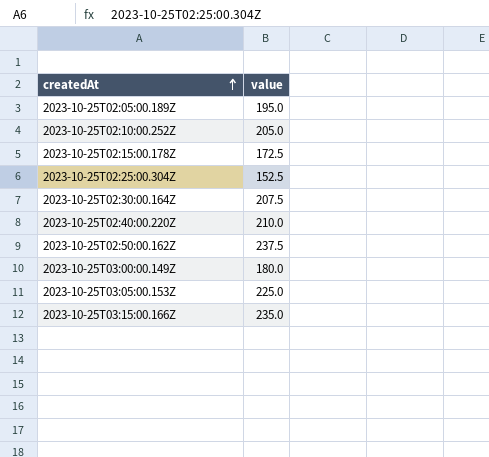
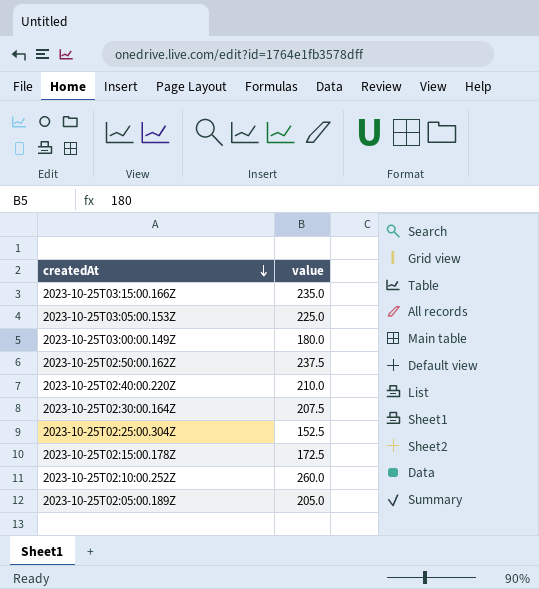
row order: createdAt ascending -> createdAt descending
2023-10-25T02:10:00.252Z | value: 205.0 -> 260.0
2023-10-25T02:05:00.189Z | value: 195.0 -> 205.0

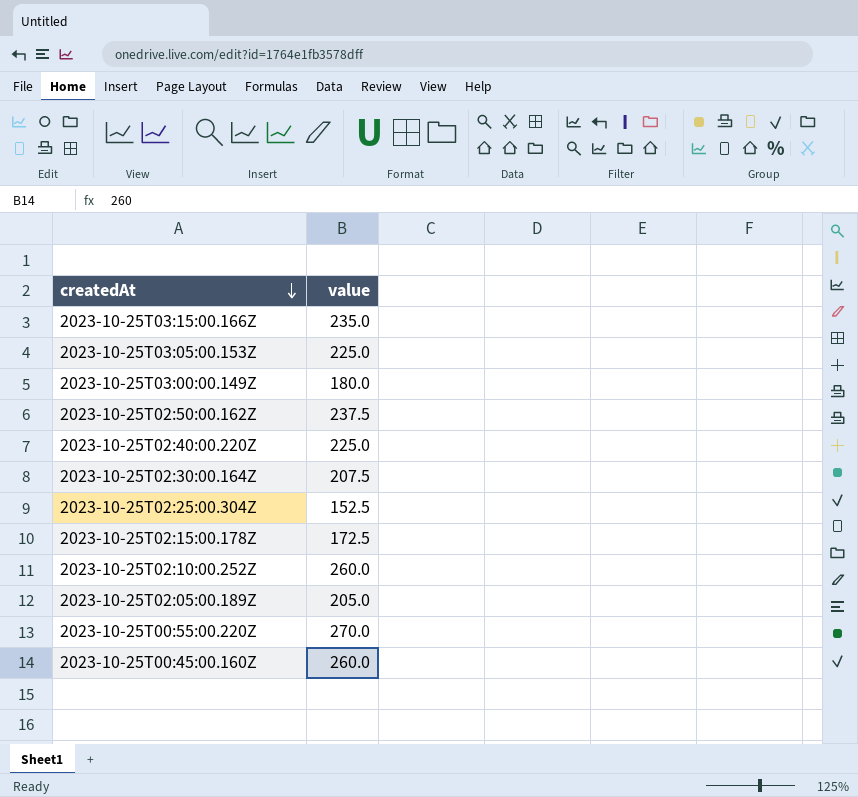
2023-10-25T02:40:00.220Z | value: 210.0 -> 225.0
row 2023-10-25T00:55:00.220Z: none -> 270.0
row 2023-10-25T00:45:00.160Z: none -> 260.0

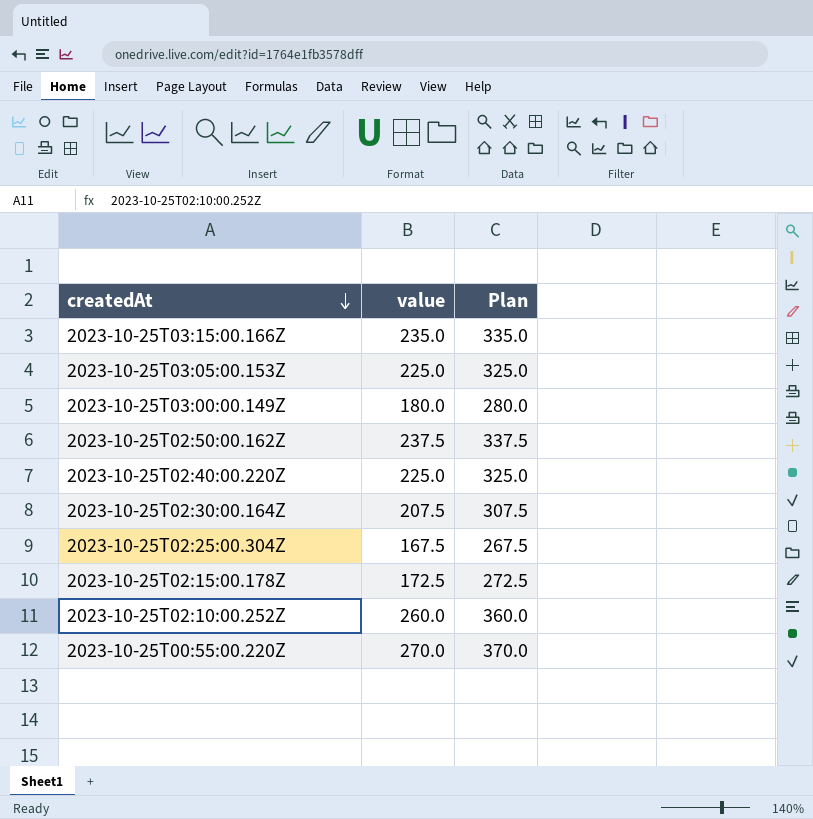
column Plan | formula: none -> [value] + 100
row 2023-10-25T02:05:00.189Z: 205.0 -> none
row 2023-10-25T00:45:00.160Z: 260.0 -> none
2023-10-25T02:25:00.304Z | value: 152.5 -> 167.5

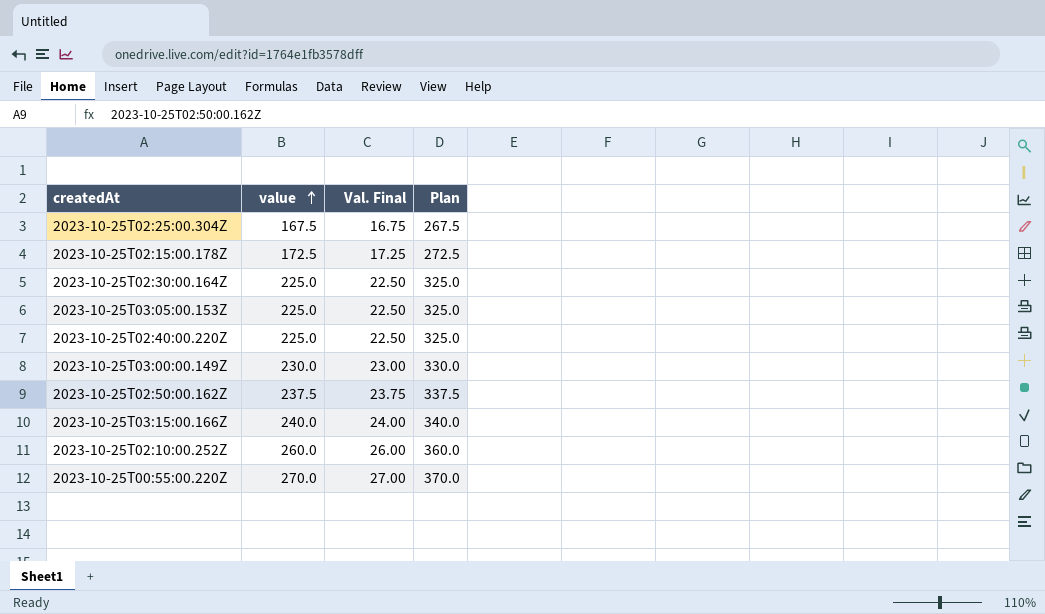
row order: createdAt descending -> value ascending
column Val. Final | formula: none -> [value] * 0.1
2023-10-25T02:30:00.164Z | value: 207.5 -> 225.0
2023-10-25T02:30:00.164Z | Plan: 307.5 -> 325.0
2023-10-25T03:00:00.149Z | value: 180.0 -> 230.0
2023-10-25T03:00:00.149Z | Plan: 280.0 -> 330.0
2023-10-25T03:15:00.166Z | value: 235.0 -> 240.0
2023-10-25T03:15:00.166Z | Plan: 335.0 -> 340.0

